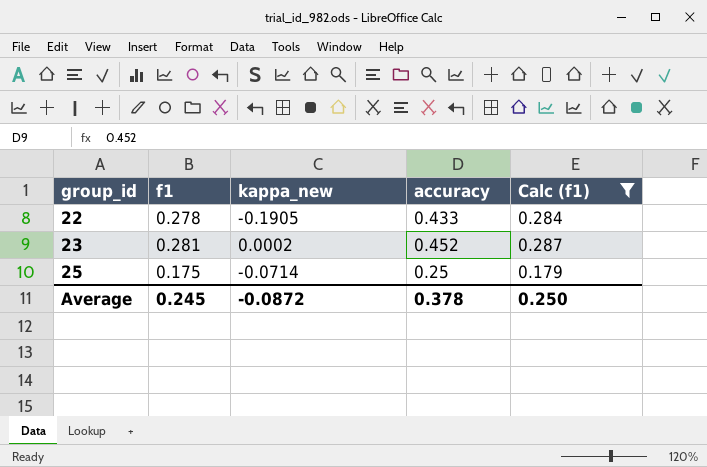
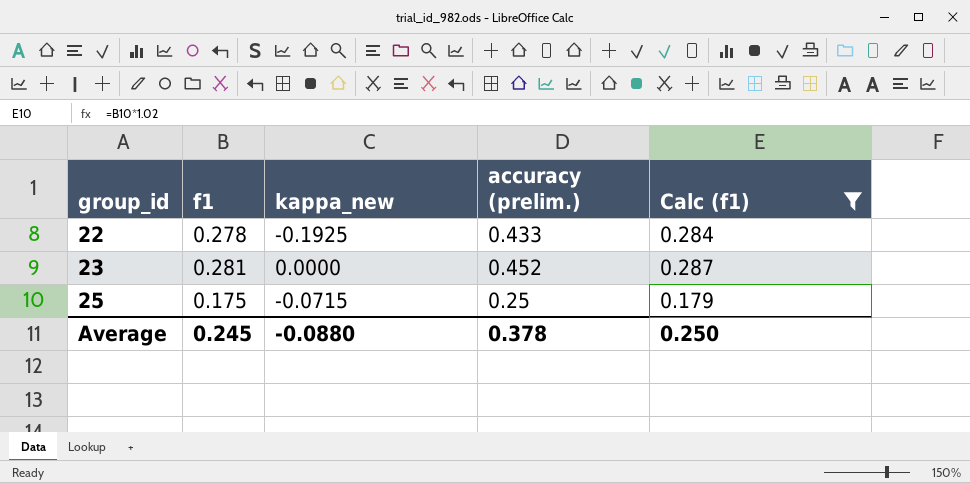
column name: accuracy -> accuracy (prelim.)
22 | kappa_new: -0.1905 -> -0.1925
23 | kappa_new: 0.0002 -> 0.0000
25 | kappa_new: -0.0714 -> -0.0715
Average | kappa_new: -0.0872 -> -0.0880

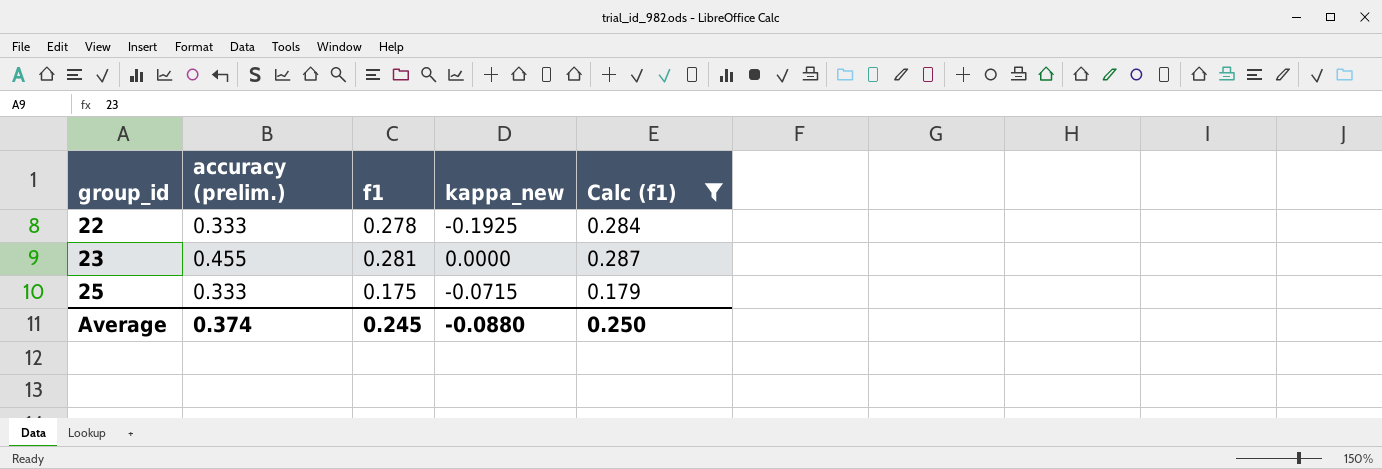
column accuracy (prelim.) | position: 4 -> 2
22 | accuracy (prelim.): 0.433 -> 0.333
23 | accuracy (prelim.): 0.452 -> 0.455
25 | accuracy (prelim.): 0.25 -> 0.333
Average | accuracy (prelim.): 0.378 -> 0.374

